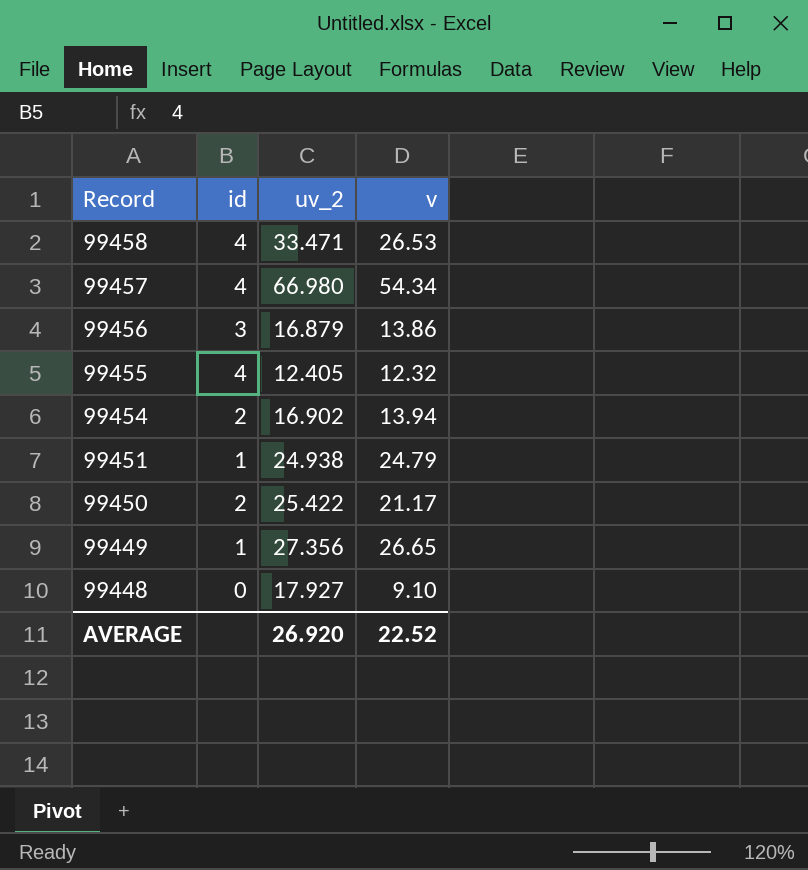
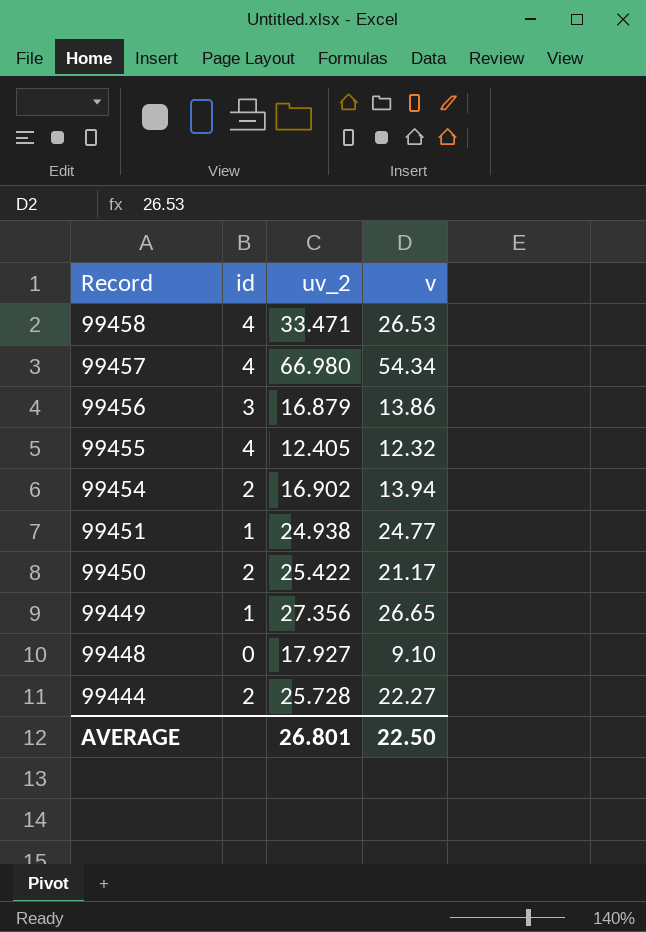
99451 | v: 24.79 -> 24.77
row 99444: none -> 2 | 25.728 | 22.27
AVERAGE | uv_2: 26.920 -> 26.801
AVERAGE | v: 22.52 -> 22.50

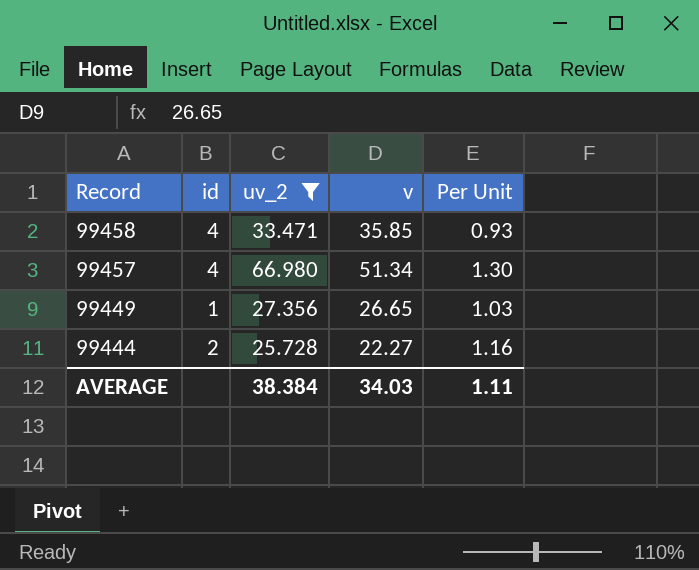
filter: none -> uv_2 >= 25.728
column Per Unit | formula: none -> [uv_2] / [v]
99458 | v: 26.53 -> 35.85
99457 | v: 54.34 -> 51.34
AVERAGE | uv_2: 26.801 -> 38.384
AVERAGE | v: 22.50 -> 34.03

